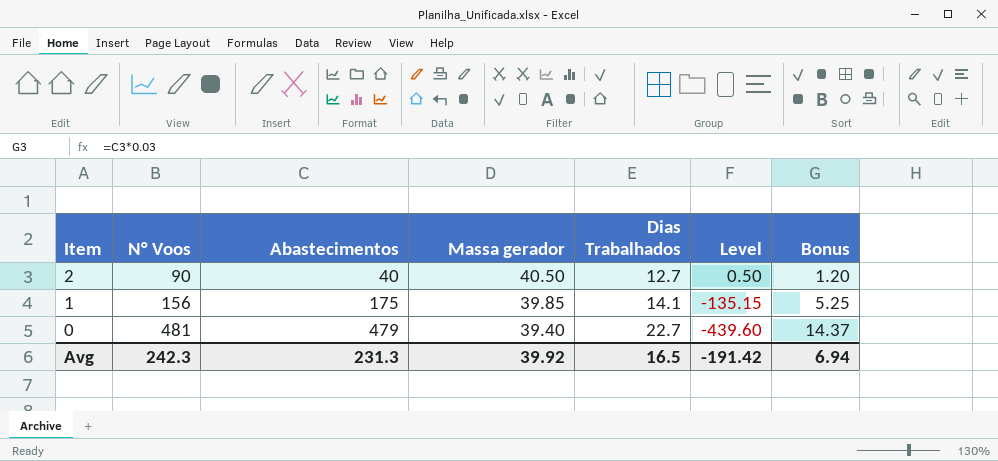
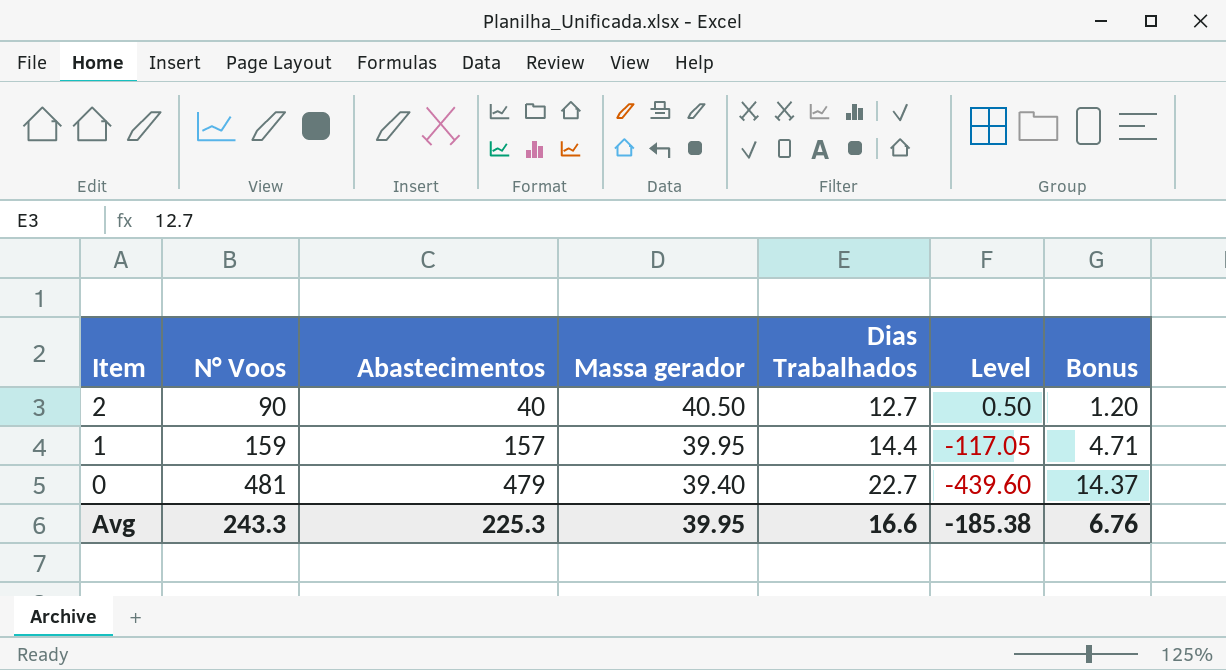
1 | N° Voos: 156 -> 159
1 | Abastecimentos: 175 -> 157
1 | Massa gerador: 39.85 -> 39.95
1 | Dias Trabalhados: 14.1 -> 14.4
1 | Level: -135.15 -> -117.05
1 | Bonus: 5.25 -> 4.71
Avg | N° Voos: 242.3 -> 243.3
Avg | Abastecimentos: 231.3 -> 225.3
Avg | Massa gerador: 39.92 -> 39.95
Avg | Dias Trabalhados: 16.5 -> 16.6
Avg | Level: -191.42 -> -185.38
Avg | Bonus: 6.94 -> 6.76

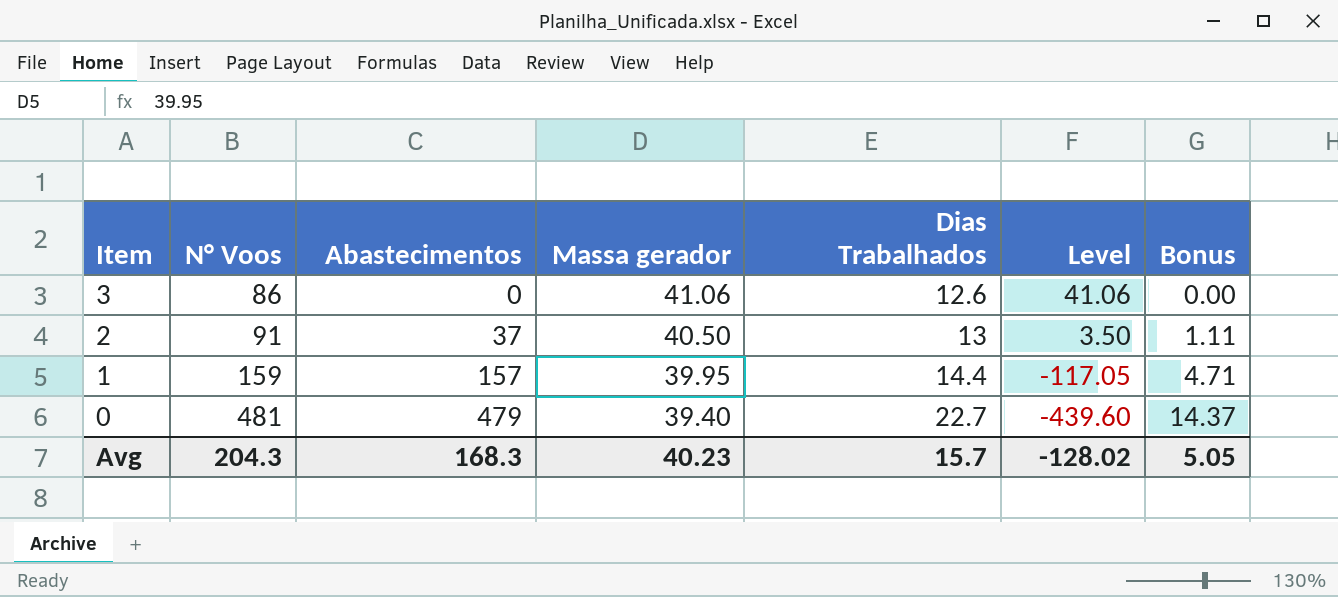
row 3: none -> 86 | 0 | 41.06 | 12.6 | 41.06 | 0.00
2 | N° Voos: 90 -> 91
2 | Abastecimentos: 40 -> 37
2 | Dias Trabalhados: 12.7 -> 13
2 | Level: 0.50 -> 3.50
2 | Bonus: 1.20 -> 1.11
Avg | N° Voos: 243.3 -> 204.3
Avg | Abastecimentos: 225.3 -> 168.3
Avg | Massa gerador: 39.95 -> 40.23
Avg | Dias Trabalhados: 16.6 -> 15.7
Avg | Level: -185.38 -> -128.02
Avg | Bonus: 6.76 -> 5.05

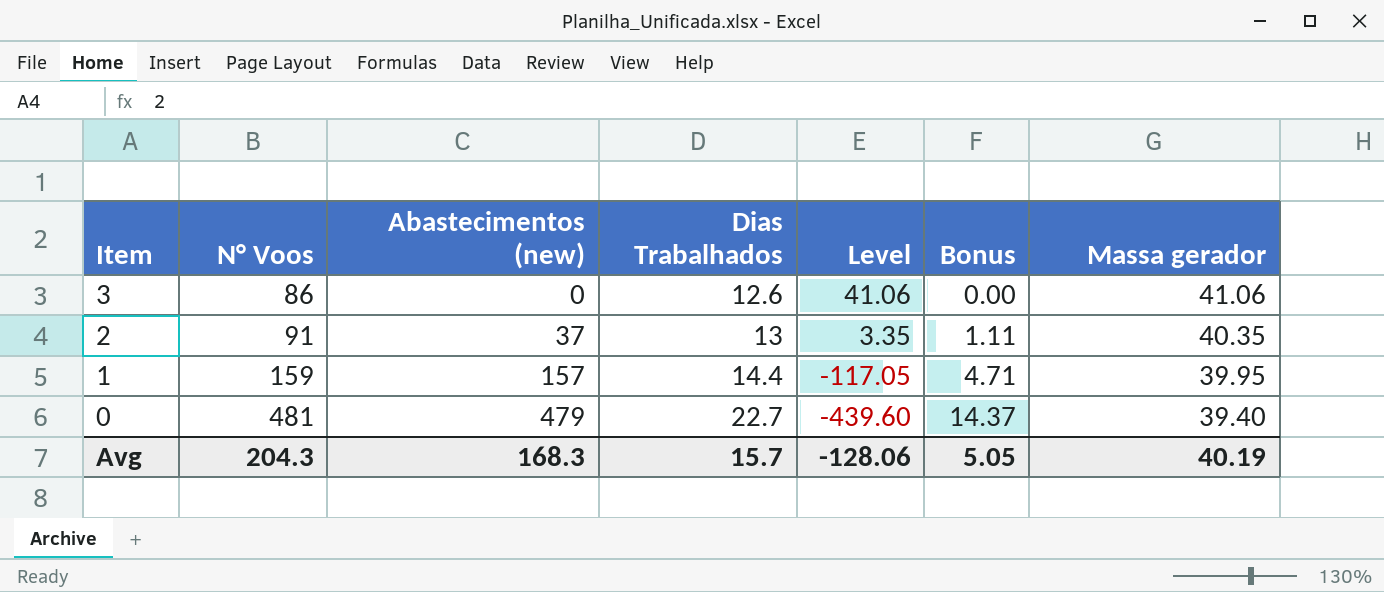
column name: Abastecimentos -> Abastecimentos (new)
column Massa gerador | position: 4 -> 7
2 | Level: 3.50 -> 3.35
2 | Massa gerador: 40.50 -> 40.35
Avg | Level: -128.02 -> -128.06
Avg | Massa gerador: 40.23 -> 40.19

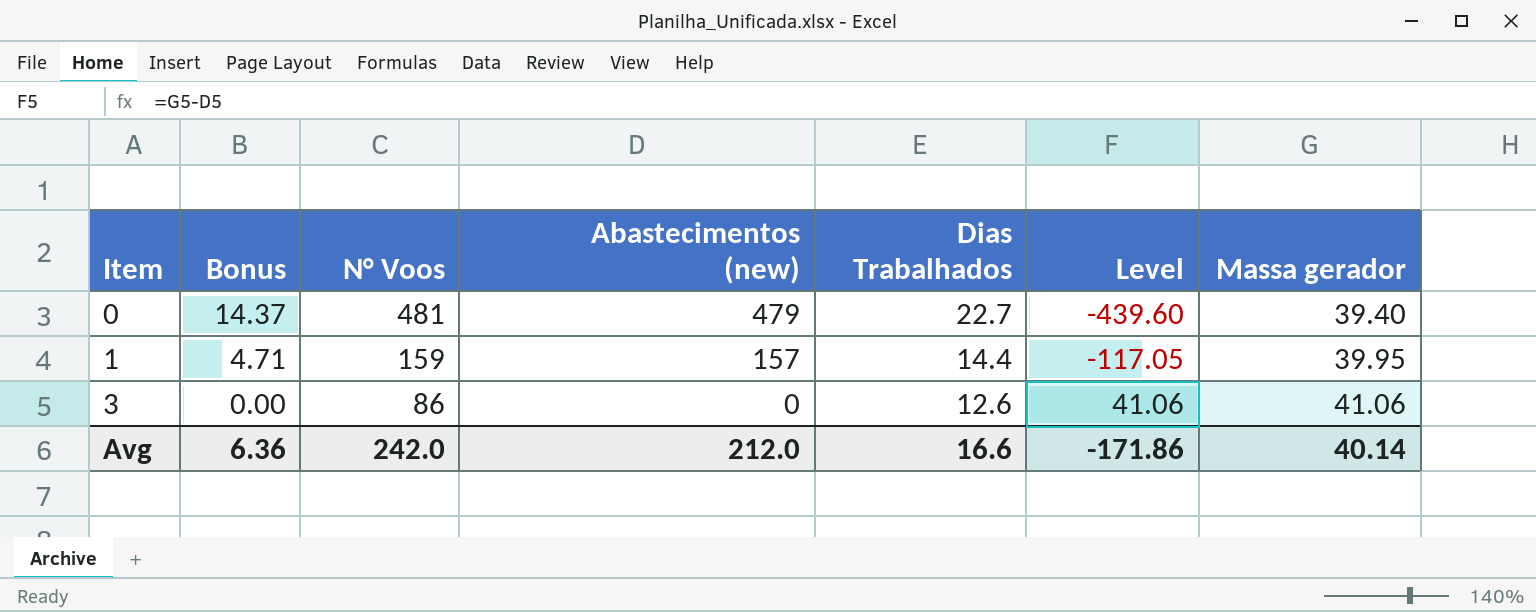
row order: Item descending -> Item ascending
column Bonus | position: 6 -> 2
row 2: 91 | 37 | 13 | 3.35 | 1.11 | 40.35 -> none
Avg | Bonus: 5.05 -> 6.36
Avg | N° Voos: 204.3 -> 242.0
Avg | Abastecimentos (new): 168.3 -> 212.0
Avg | Dias Trabalhados: 15.7 -> 16.6
Avg | Level: -128.06 -> -171.86
Avg | Massa gerador: 40.19 -> 40.14

